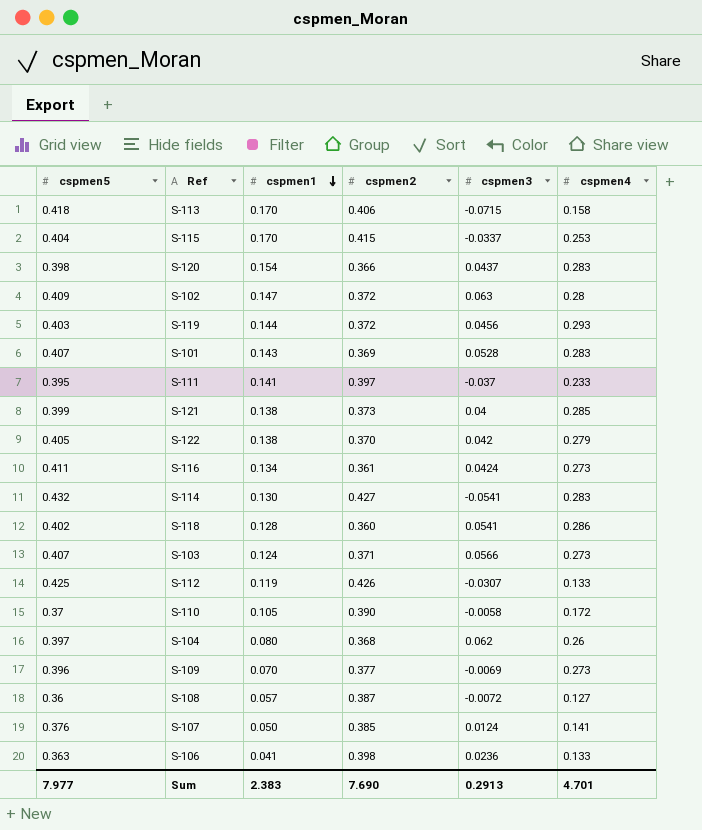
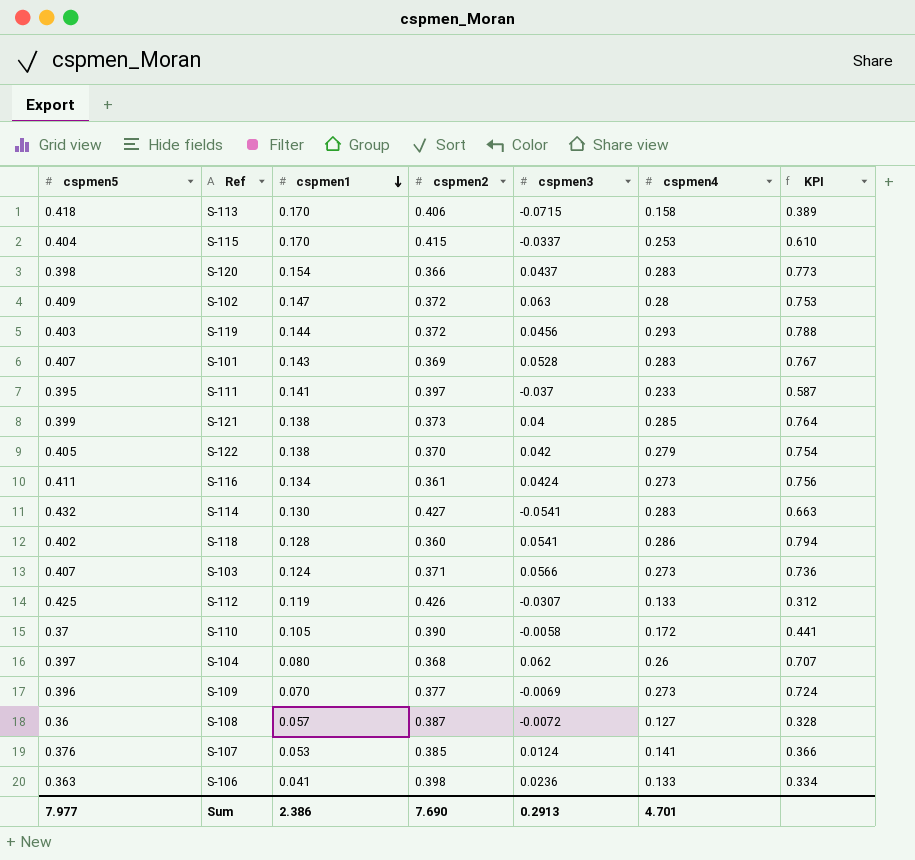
column KPI | formula: none -> [cspmen4] / [cspmen2]
S-107 | cspmen1: 0.050 -> 0.053
Sum | cspmen1: 2.383 -> 2.386

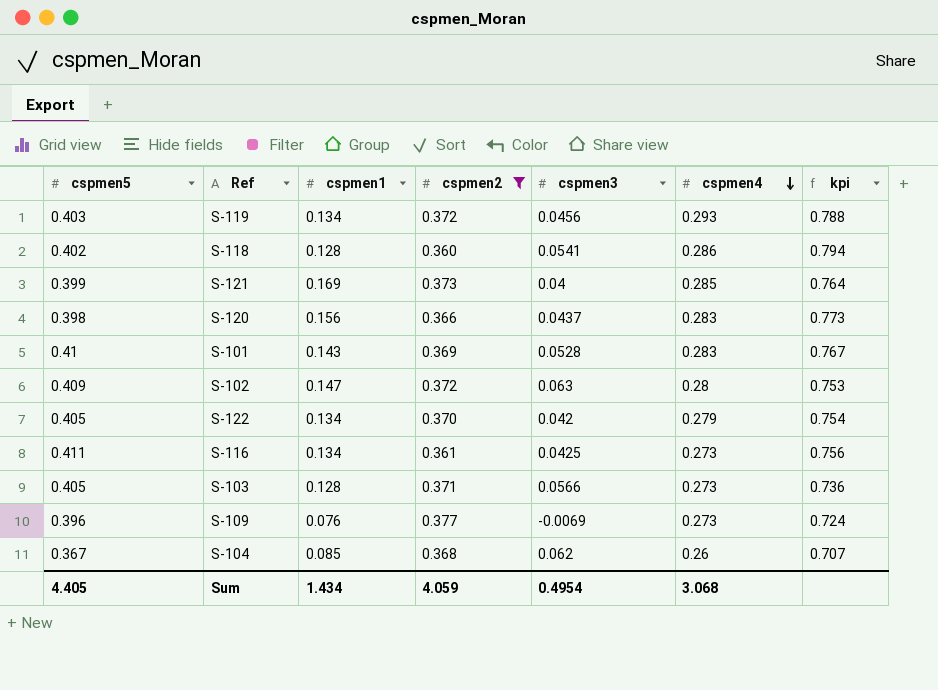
filter: none -> cspmen2 <= 0.377
row order: cspmen1 descending -> cspmen4 descending
column name: KPI -> kpi
S-119 | cspmen1: 0.144 -> 0.134
S-121 | cspmen1: 0.138 -> 0.169
S-120 | cspmen1: 0.154 -> 0.156
S-101 | cspmen5: 0.407 -> 0.41
S-122 | cspmen1: 0.138 -> 0.134
S-116 | cspmen3: 0.0424 -> 0.0425
S-103 | cspmen5: 0.407 -> 0.405
S-103 | cspmen1: 0.124 -> 0.128
S-109 | cspmen1: 0.070 -> 0.076
S-104 | cspmen5: 0.397 -> 0.367
S-104 | cspmen1: 0.080 -> 0.085
Sum | cspmen5: 7.977 -> 4.405
Sum | cspmen1: 2.386 -> 1.434
Sum | cspmen2: 7.690 -> 4.059
Sum | cspmen3: 0.2913 -> 0.4954
Sum | cspmen4: 4.701 -> 3.068

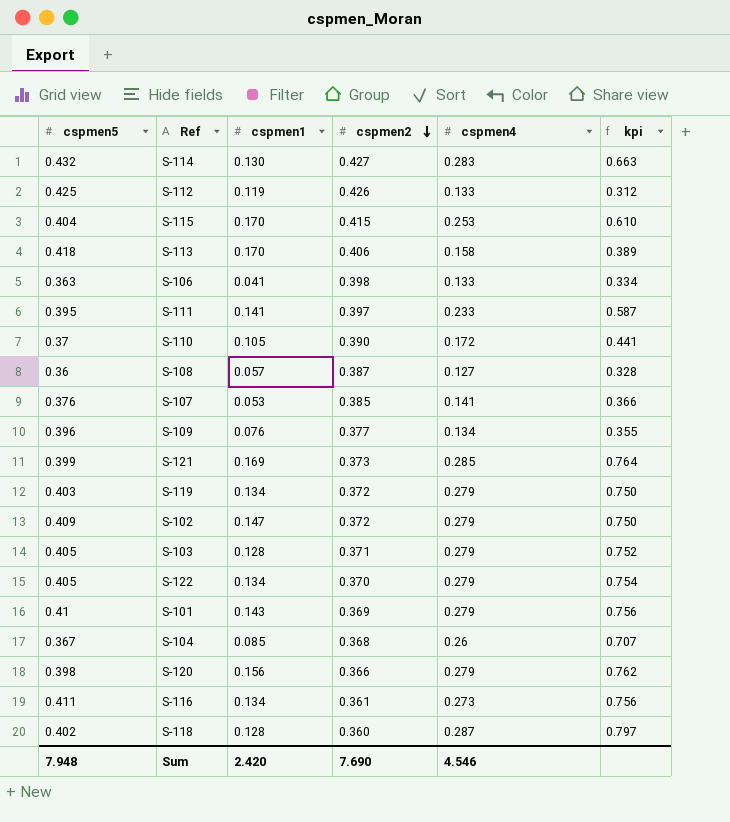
filter: cspmen2 <= 0.377 -> none
row order: cspmen4 descending -> cspmen2 descending
column cspmen3 | position: 5 -> none
S-109 | cspmen4: 0.273 -> 0.134
S-109 | kpi: 0.724 -> 0.355
S-119 | cspmen4: 0.293 -> 0.279
S-119 | kpi: 0.788 -> 0.750
S-102 | cspmen4: 0.28 -> 0.279
S-102 | kpi: 0.753 -> 0.750
S-103 | cspmen4: 0.273 -> 0.279
S-103 | kpi: 0.736 -> 0.752
S-101 | cspmen4: 0.283 -> 0.279
S-101 | kpi: 0.767 -> 0.756
S-120 | cspmen4: 0.283 -> 0.279
S-120 | kpi: 0.773 -> 0.762
S-118 | cspmen4: 0.286 -> 0.287
S-118 | kpi: 0.794 -> 0.797
Sum | cspmen5: 4.405 -> 7.948
Sum | cspmen1: 1.434 -> 2.420
Sum | cspmen2: 4.059 -> 7.690
Sum | cspmen4: 3.068 -> 4.546

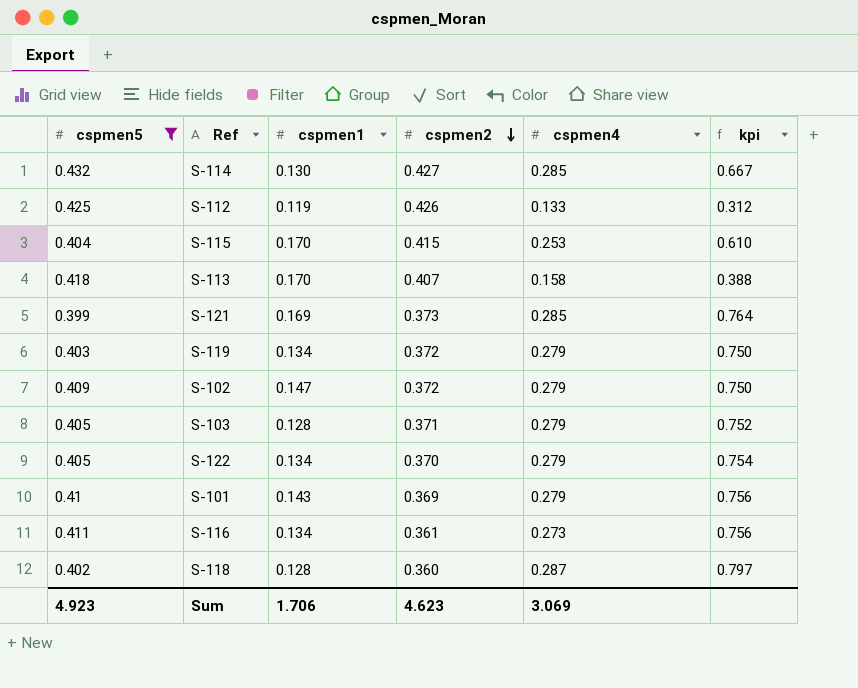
filter: none -> cspmen5 >= 0.399
S-114 | cspmen4: 0.283 -> 0.285
S-114 | kpi: 0.663 -> 0.667
S-113 | cspmen2: 0.406 -> 0.407
S-113 | kpi: 0.389 -> 0.388
Sum | cspmen5: 7.948 -> 4.923
Sum | cspmen1: 2.420 -> 1.706
Sum | cspmen2: 7.690 -> 4.623
Sum | cspmen4: 4.546 -> 3.069

